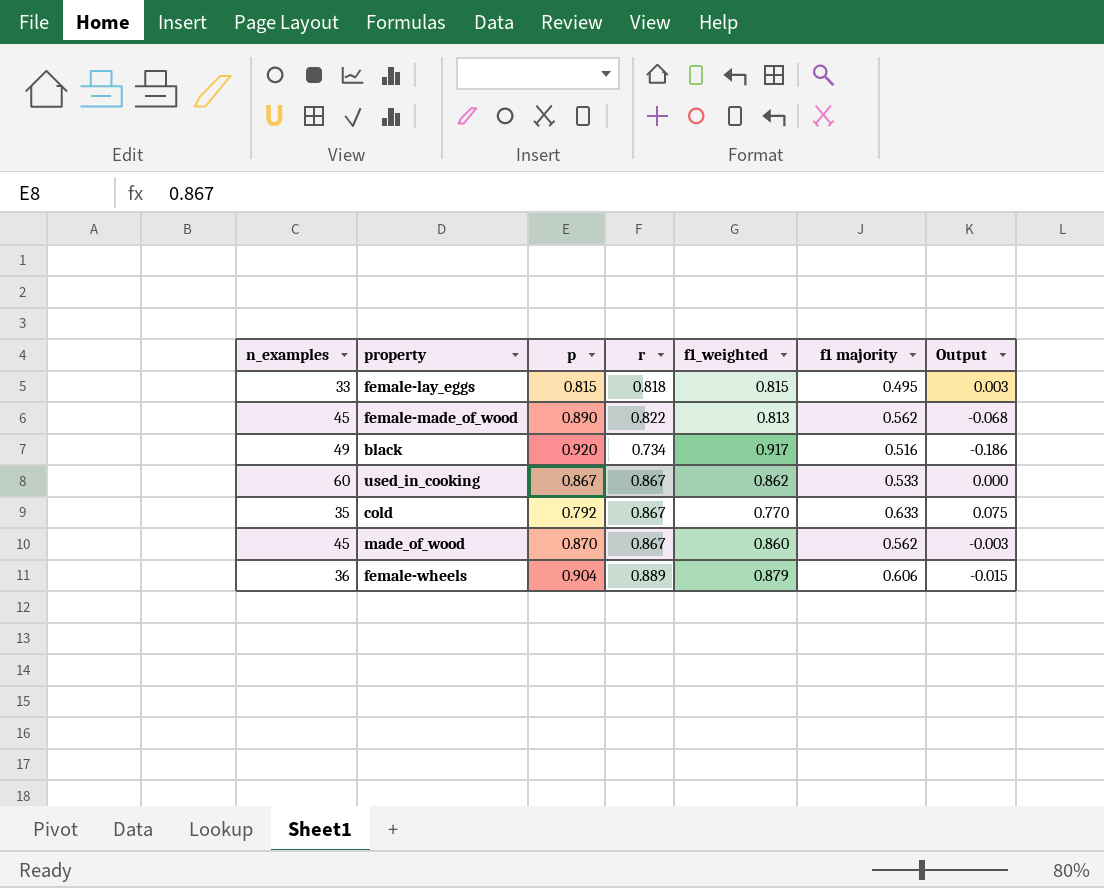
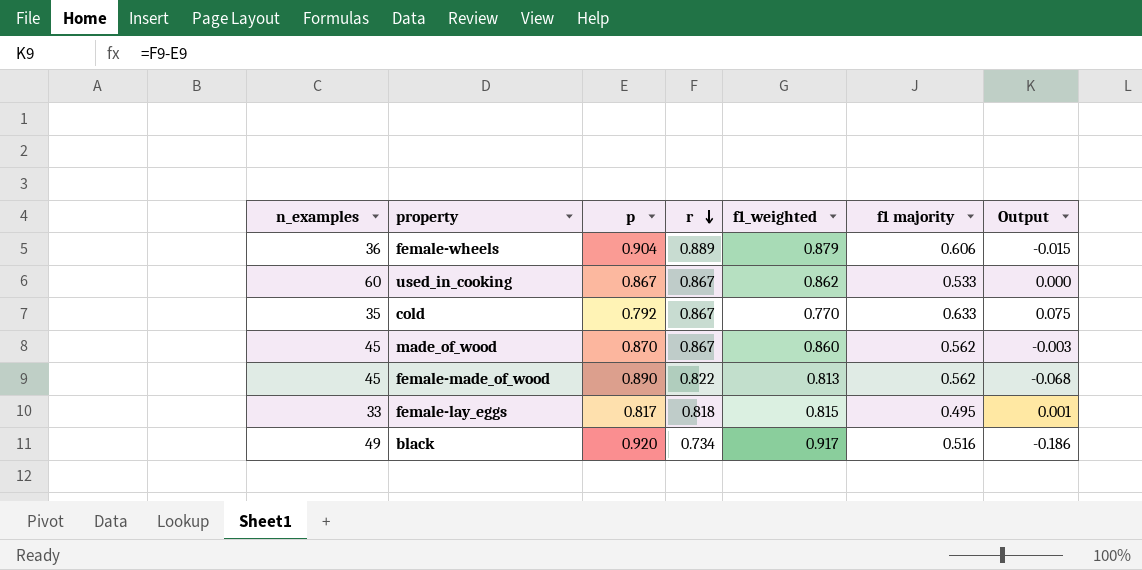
row order: none -> r descending
female-lay_eggs | p: 0.815 -> 0.817
female-lay_eggs | Output: 0.003 -> 0.001

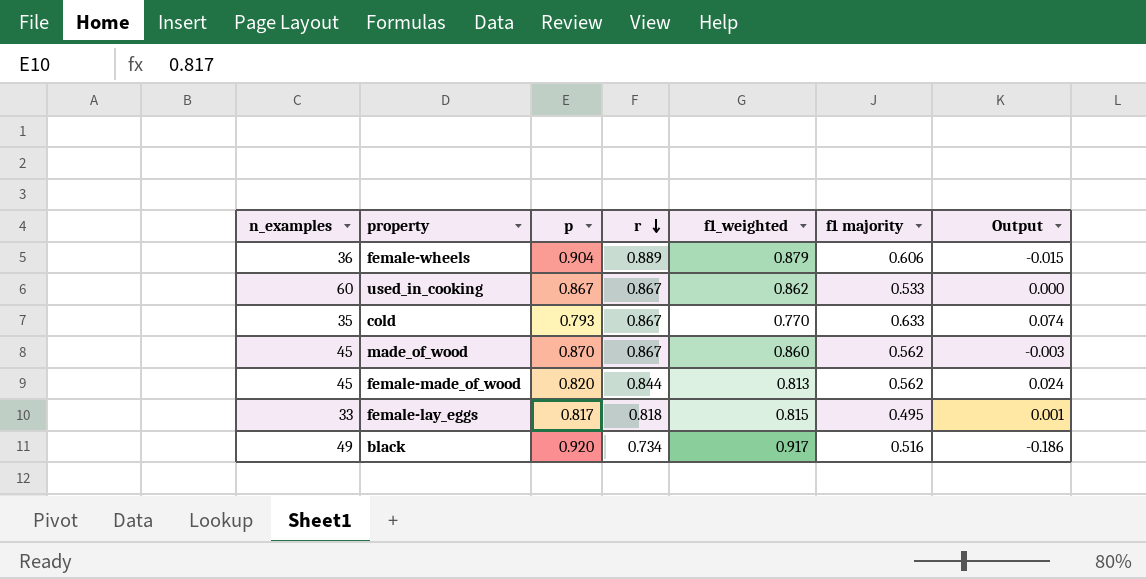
cold | p: 0.792 -> 0.793
cold | Output: 0.075 -> 0.074
female-made_of_wood | p: 0.890 -> 0.820
female-made_of_wood | r: 0.822 -> 0.844
female-made_of_wood | Output: -0.068 -> 0.024

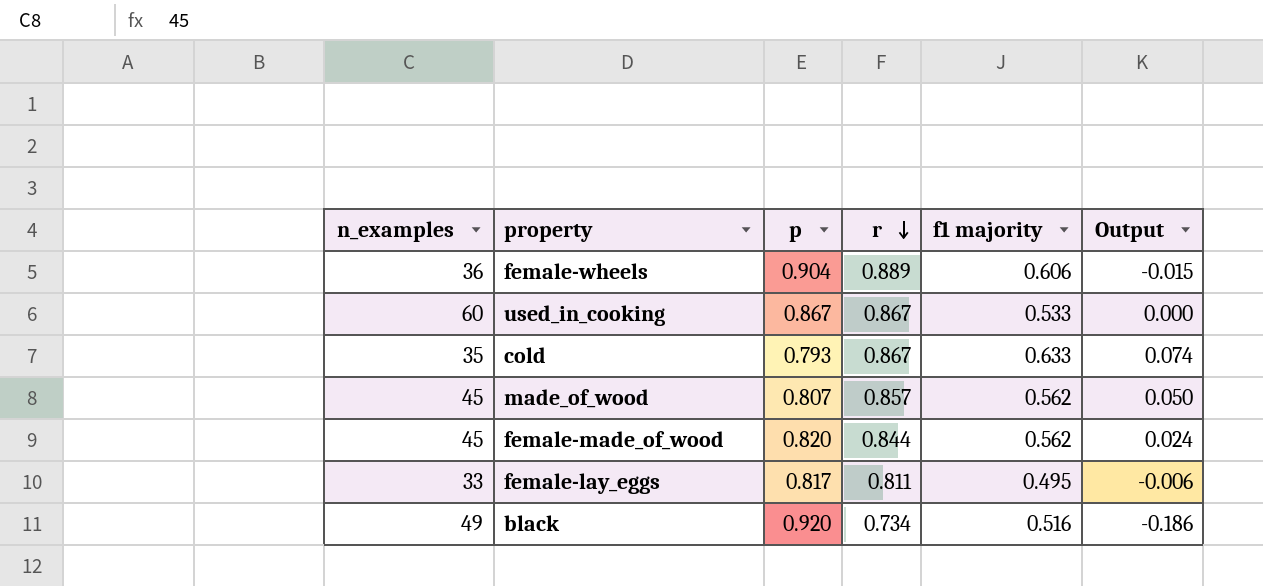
column f1_weighted | position: 5 -> none
made_of_wood | p: 0.870 -> 0.807
made_of_wood | r: 0.867 -> 0.857
made_of_wood | Output: -0.003 -> 0.050
female-lay_eggs | r: 0.818 -> 0.811
female-lay_eggs | Output: 0.001 -> -0.006

